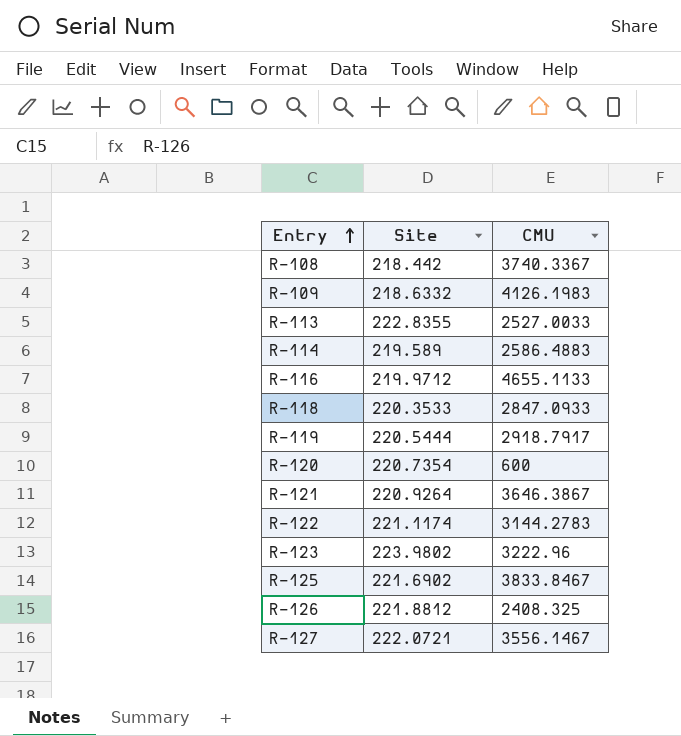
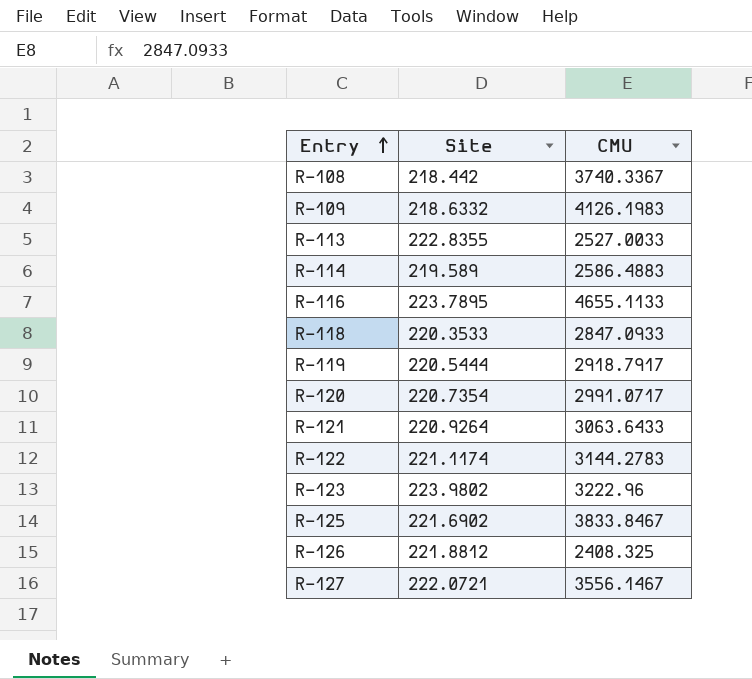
R-116 | Site: 219.9712 -> 223.7895
R-120 | CMU: 600 -> 2991.0717
R-121 | CMU: 3646.3867 -> 3063.6433

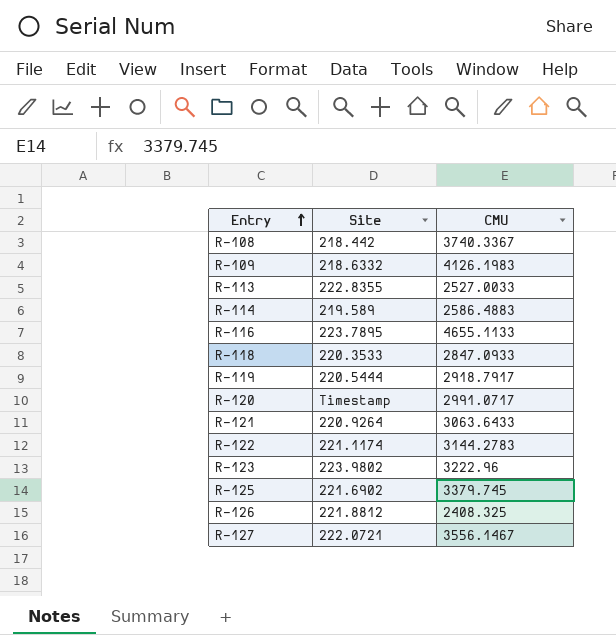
R-120 | Site: 220.7354 -> Timestamp
R-125 | CMU: 3833.8467 -> 3379.745

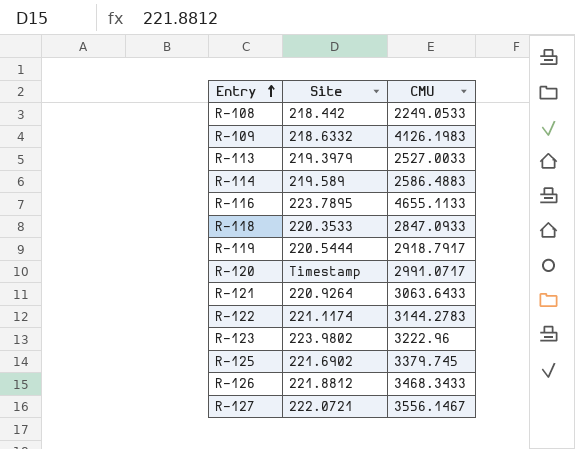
R-108 | CMU: 3740.3367 -> 2249.0533
R-113 | Site: 222.8355 -> 219.3979
R-126 | CMU: 2408.325 -> 3468.3433

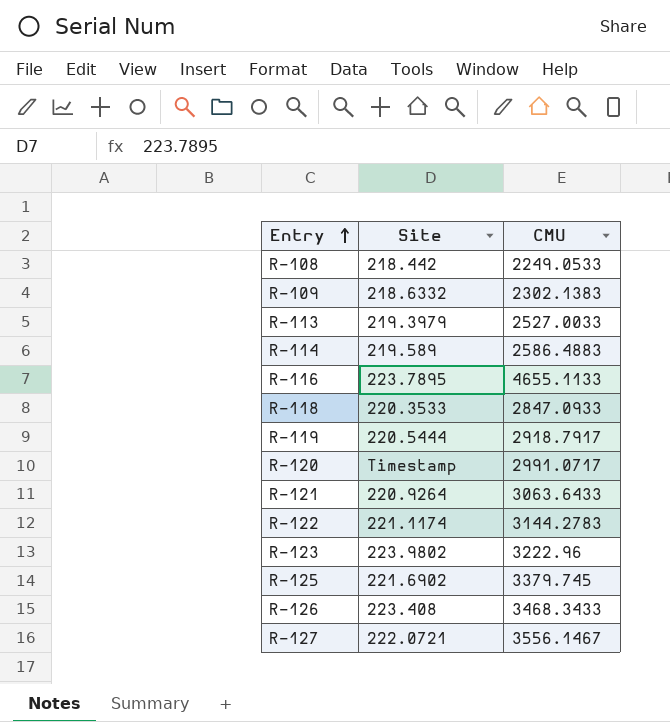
R-109 | CMU: 4126.1983 -> 2302.1383
R-126 | Site: 221.8812 -> 223.408

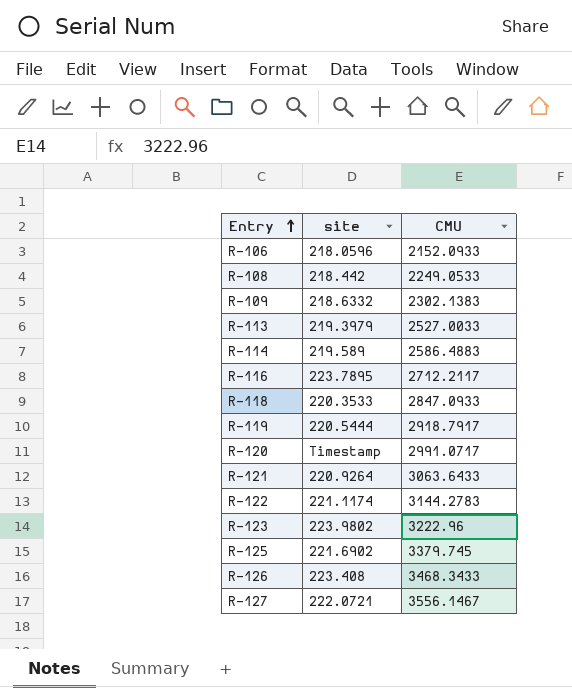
column name: Site -> site
row R-106: none -> 218.0596 | 2152.0933
R-116 | CMU: 4655.1133 -> 2712.2117

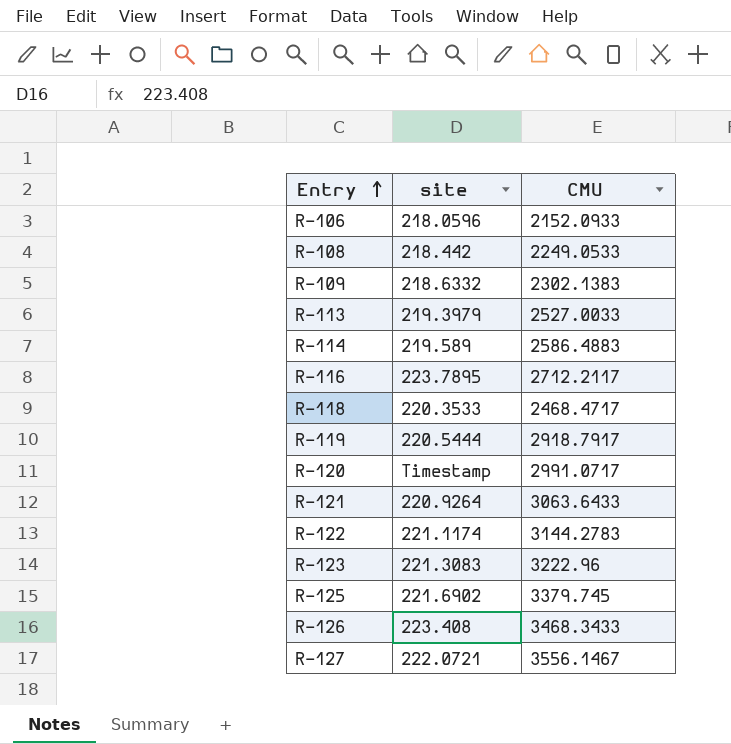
R-118 | CMU: 2847.0933 -> 2468.4717
R-123 | site: 223.9802 -> 221.3083

